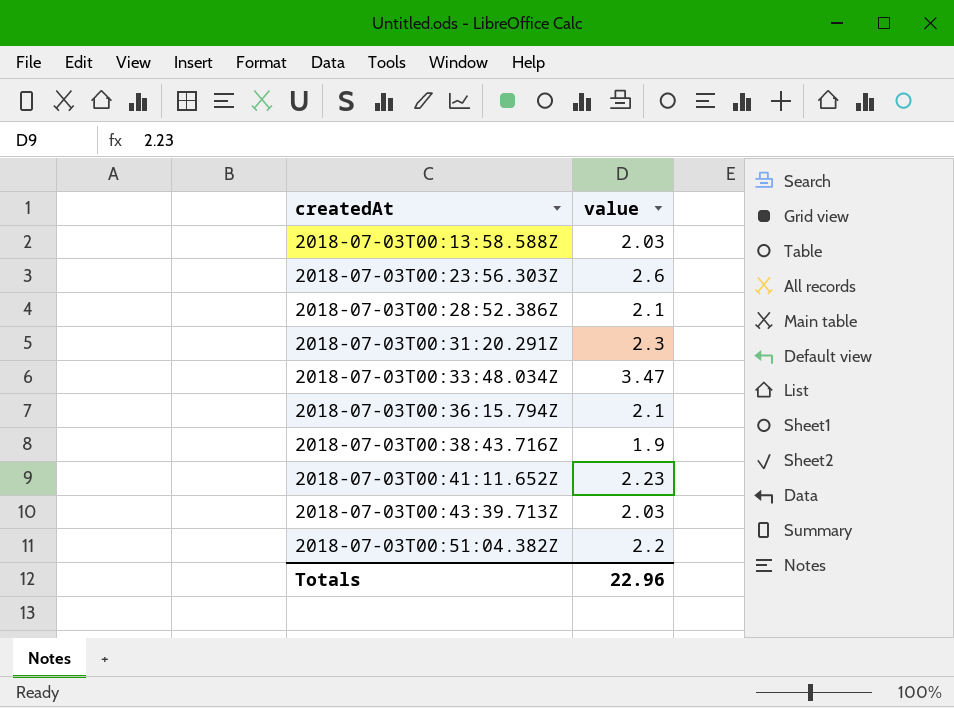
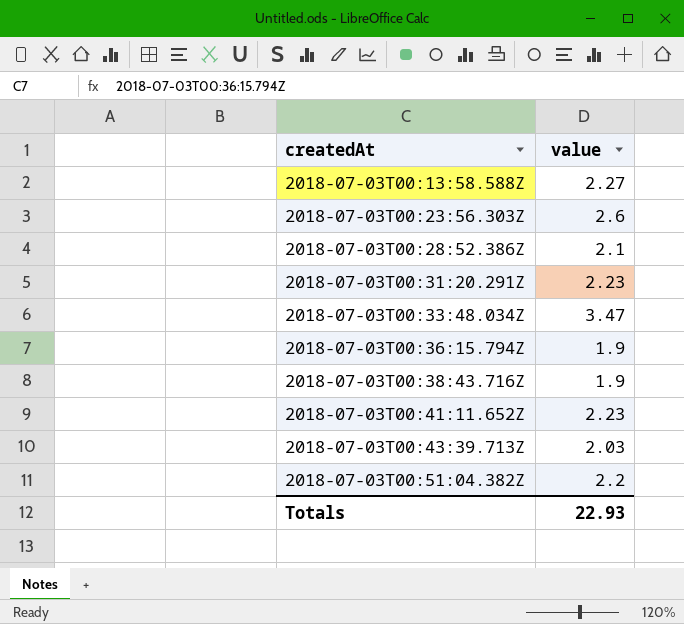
2018-07-03T00:13:58.588Z | value: 2.03 -> 2.27
2018-07-03T00:31:20.291Z | value: 2.3 -> 2.23
2018-07-03T00:36:15.794Z | value: 2.1 -> 1.9
Totals | value: 22.96 -> 22.93

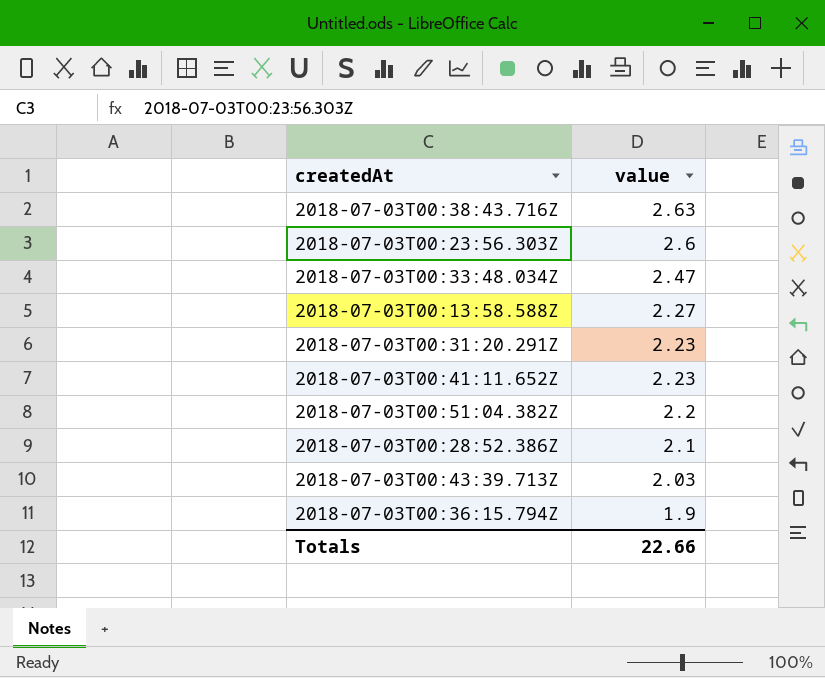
row order: createdAt ascending -> value descending
2018-07-03T00:38:43.716Z | value: 1.9 -> 2.63
2018-07-03T00:33:48.034Z | value: 3.47 -> 2.47
Totals | value: 22.93 -> 22.66

